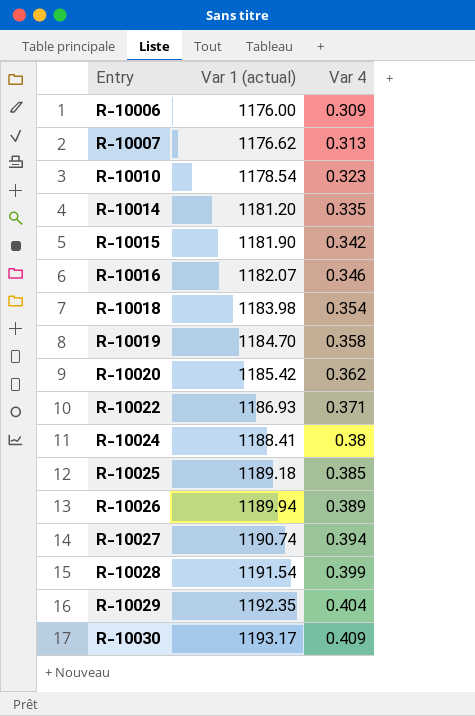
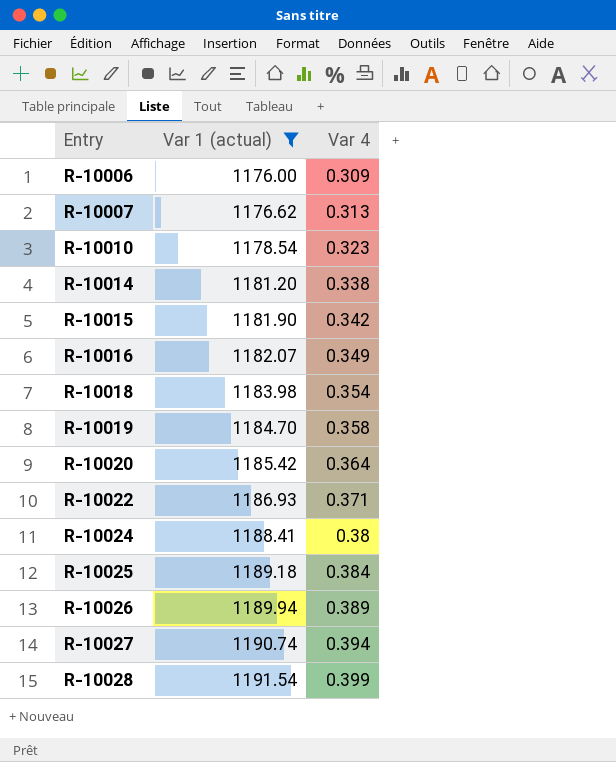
filter: none -> Var 1 (actual) <= 1191.54
R-10014 | Var 4: 0.335 -> 0.338
R-10016 | Var 4: 0.346 -> 0.349
R-10020 | Var 4: 0.362 -> 0.364
R-10025 | Var 4: 0.385 -> 0.384

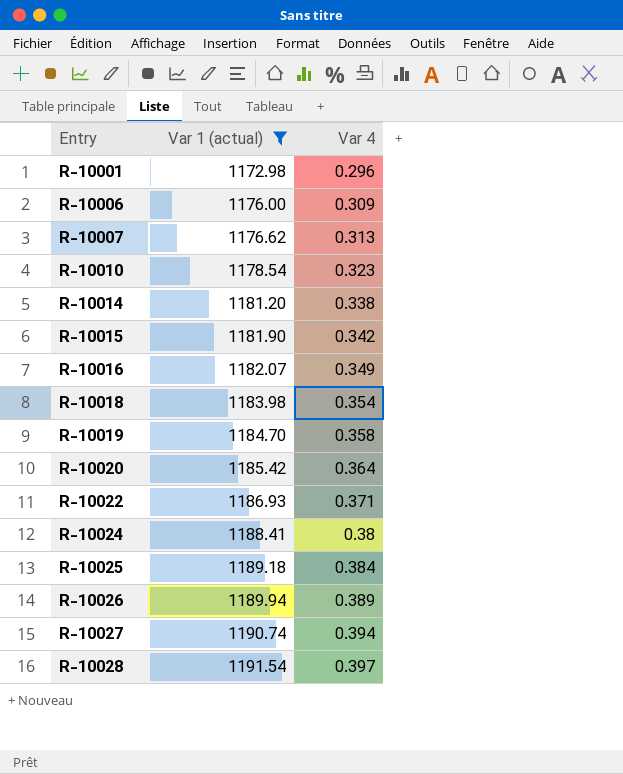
row R-10001: none -> 1172.98 | 0.296
R-10028 | Var 4: 0.399 -> 0.397

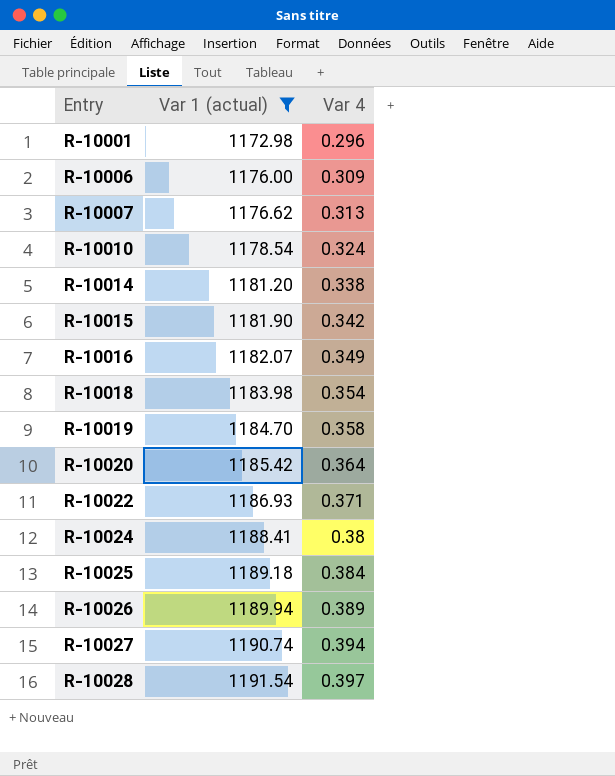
R-10010 | Var 4: 0.323 -> 0.324

